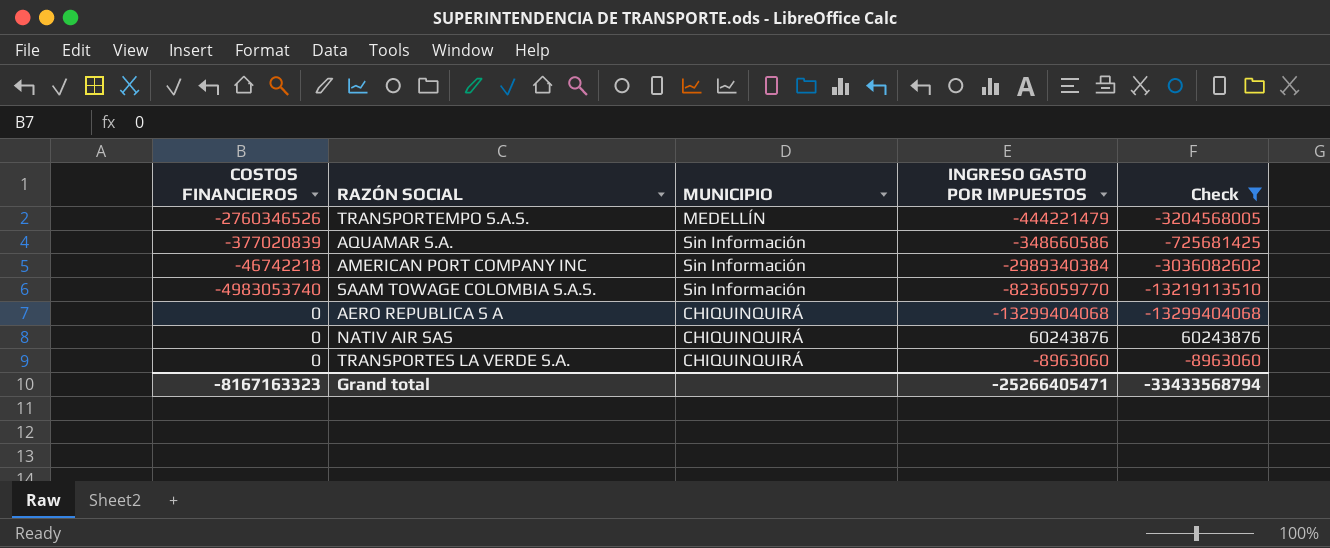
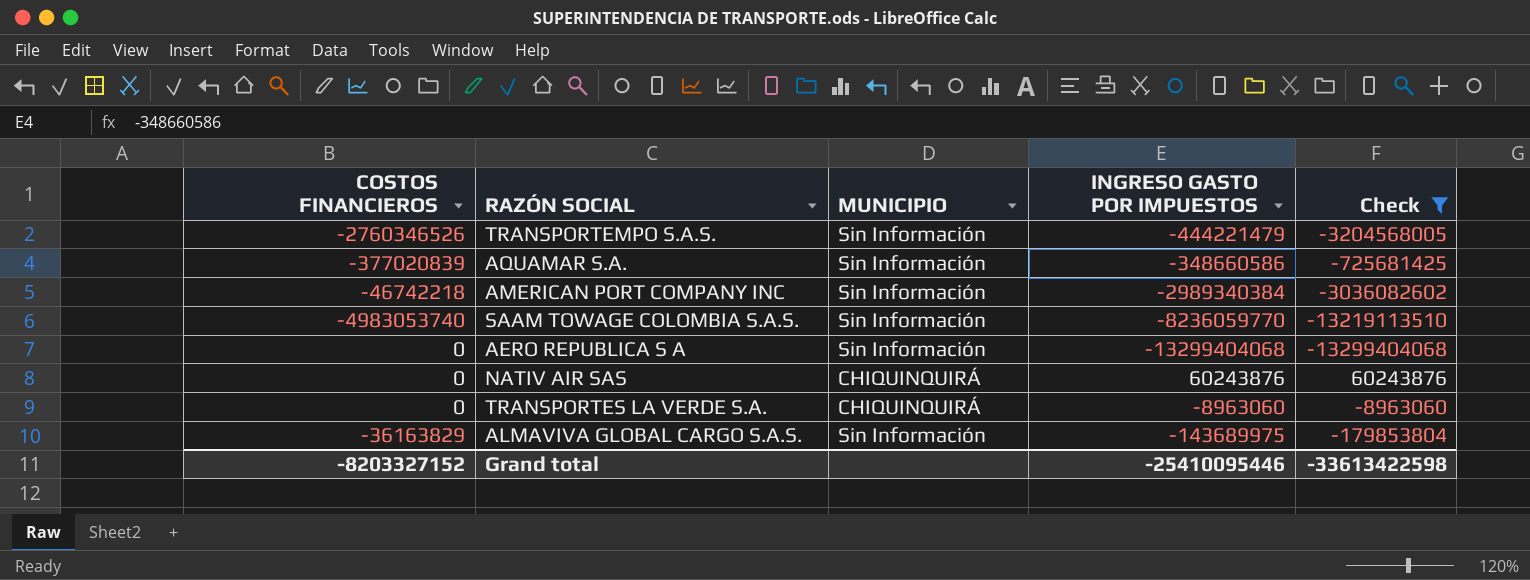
TRANSPORTEMPO S.A.S. | MUNICIPIO: MEDELLÍN -> Sin Información
AERO REPUBLICA S A | MUNICIPIO: CHIQUINQUIRÁ -> Sin Información
row ALMAVIVA GLOBAL CARGO S.A.S.: none -> -36163829 | Sin Información | -143689975 | -179853804
Grand total | COSTOS FINANCIEROS: -8167163323 -> -8203327152
Grand total | INGRESO GASTO POR IMPUESTOS: -25266405471 -> -25410095446
Grand total | Check: -33433568794 -> -33613422598

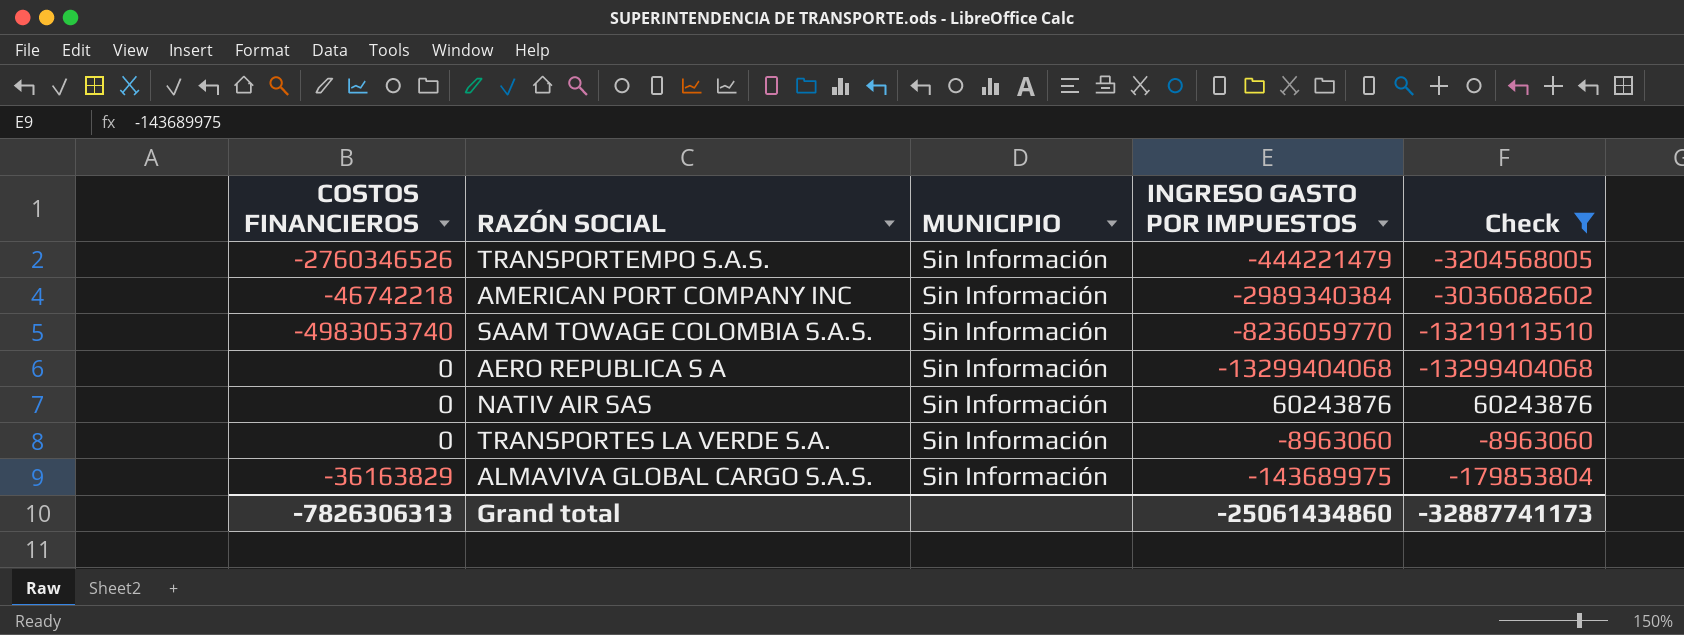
row AQUAMAR S.A.: -377020839 | Sin Información | -348660586 | -725681425 -> none
NATIV AIR SAS | MUNICIPIO: CHIQUINQUIRÁ -> Sin Información
TRANSPORTES LA VERDE S.A. | MUNICIPIO: CHIQUINQUIRÁ -> Sin Información
Grand total | COSTOS FINANCIEROS: -8203327152 -> -7826306313
Grand total | INGRESO GASTO POR IMPUESTOS: -25410095446 -> -25061434860
Grand total | Check: -33613422598 -> -32887741173

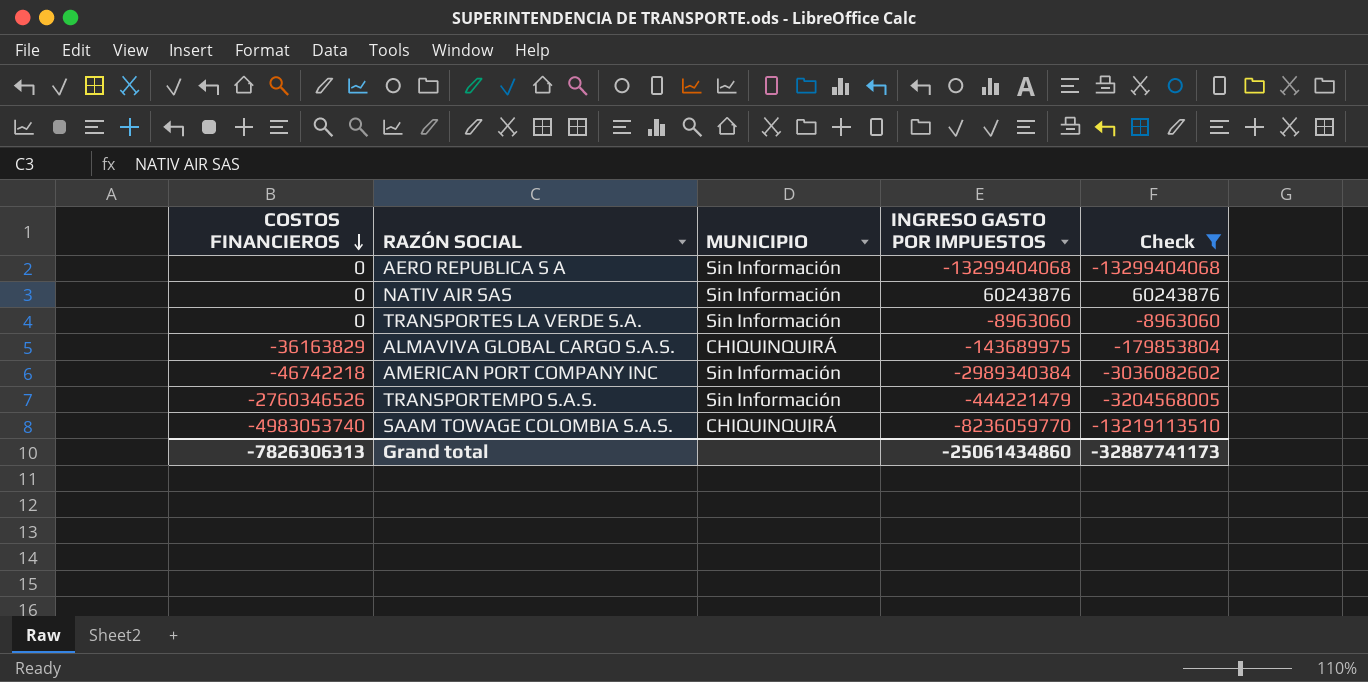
row order: none -> COSTOS FINANCIEROS descending
ALMAVIVA GLOBAL CARGO S.A.S. | MUNICIPIO: Sin Información -> CHIQUINQUIRÁ
SAAM TOWAGE COLOMBIA S.A.S. | MUNICIPIO: Sin Información -> CHIQUINQUIRÁ

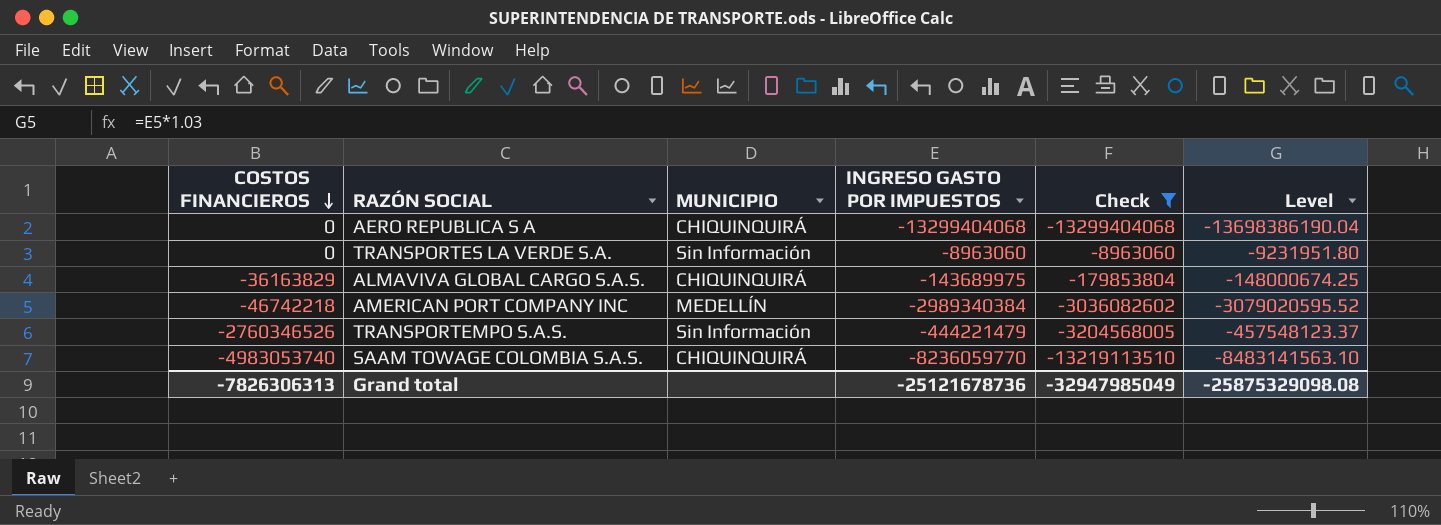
column Level | formula: none -> [INGRESO GASTO POR IMPUESTOS] * 1.03
row NATIV AIR SAS: 0 | Sin Información | 60243876 | 60243876 -> none
AERO REPUBLICA S A | MUNICIPIO: Sin Información -> CHIQUINQUIRÁ
AMERICAN PORT COMPANY INC | MUNICIPIO: Sin Información -> MEDELLÍN
Grand total | INGRESO GASTO POR IMPUESTOS: -25061434860 -> -25121678736
Grand total | Check: -32887741173 -> -32947985049

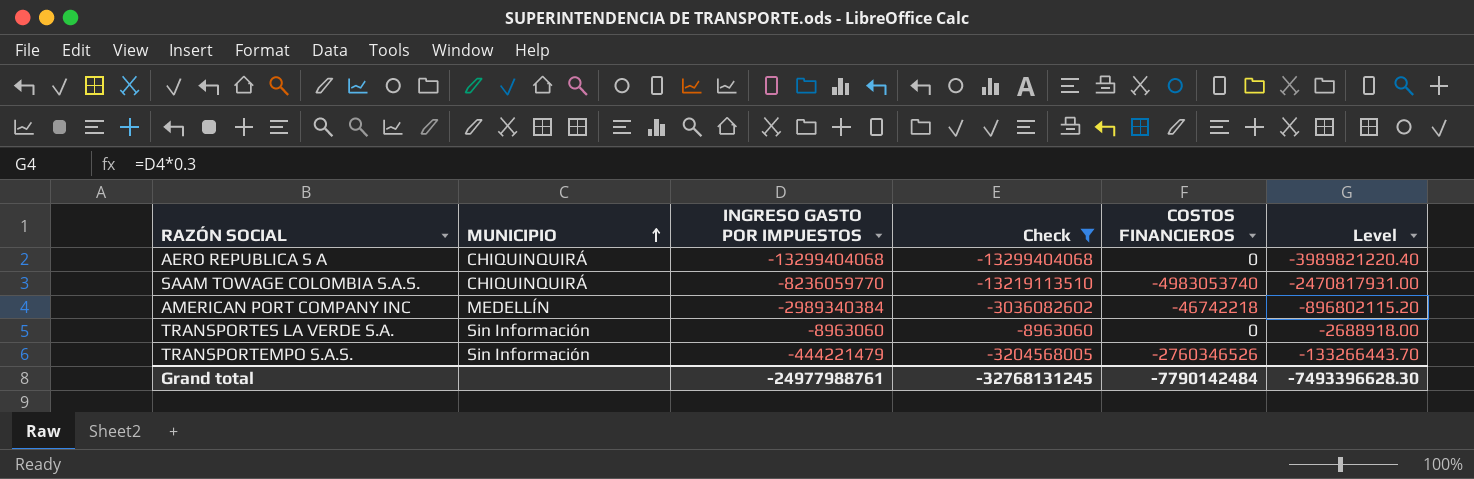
row order: COSTOS FINANCIEROS descending -> MUNICIPIO ascending
column COSTOS FINANCIEROS | position: 1 -> 5
column Level | formula: [INGRESO GASTO POR IMPUESTOS] * 1.03 -> [INGRESO GASTO POR IMPUESTOS] * 0.3
row ALMAVIVA GLOBAL CARGO S.A.S.: -36163829 | CHIQUINQUIRÁ | -143689975 | -179853804 | -148000674.25 -> none
Grand total | INGRESO GASTO POR IMPUESTOS: -25121678736 -> -24977988761
Grand total | Check: -32947985049 -> -32768131245
Grand total | COSTOS FINANCIEROS: -7826306313 -> -7790142484
Grand total | Level: -25875329098.08 -> -7493396628.30

